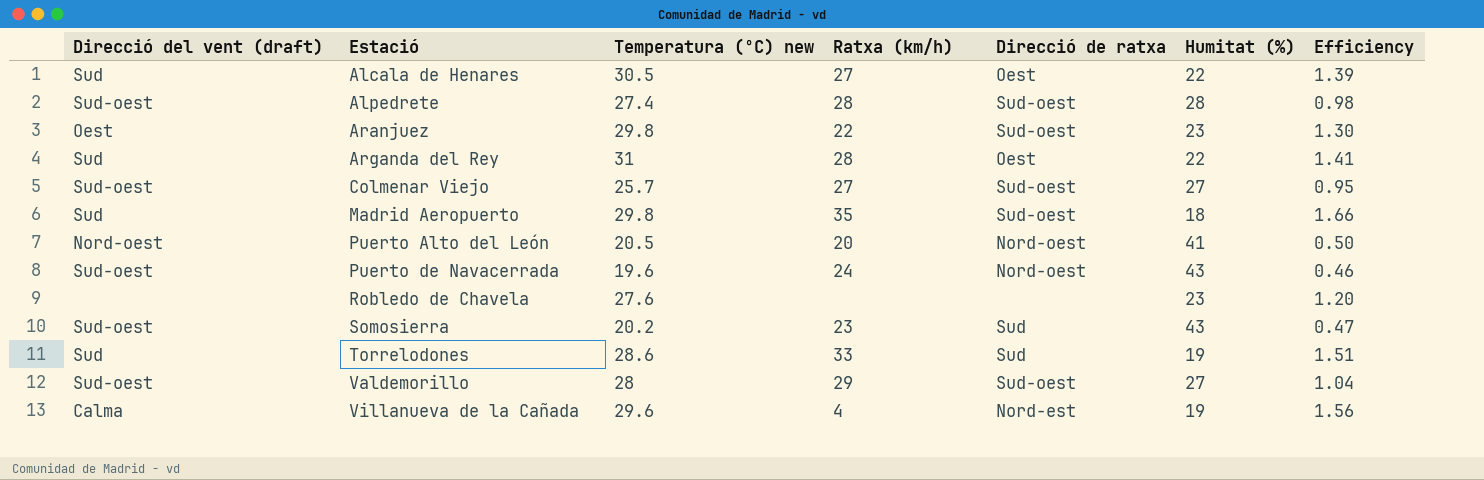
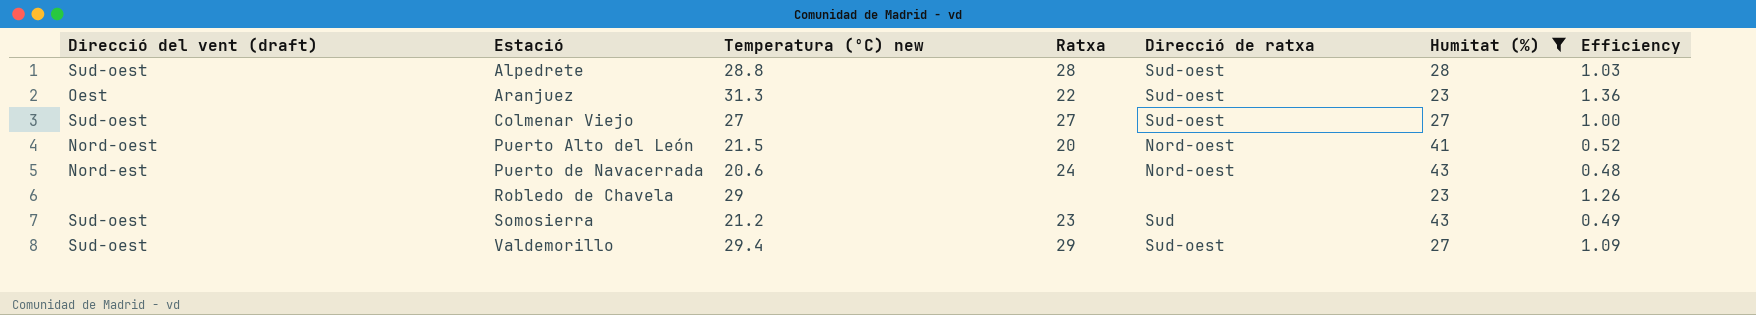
filter: none -> Humitat (%) >= 23
column name: Ratxa (km/h) -> Ratxa
Alpedrete | Temperatura (ºC) new: 27.4 -> 28.8
Alpedrete | Efficiency: 0.98 -> 1.03
Aranjuez | Temperatura (ºC) new: 29.8 -> 31.3
Aranjuez | Efficiency: 1.30 -> 1.36
Colmenar Viejo | Temperatura (ºC) new: 25.7 -> 27
Colmenar Viejo | Efficiency: 0.95 -> 1.00
Puerto Alto del León | Temperatura (ºC) new: 20.5 -> 21.5
Puerto Alto del León | Efficiency: 0.50 -> 0.52
Puerto de Navacerrada | Direcció del vent (draft): Sud-oest -> Nord-est
Puerto de Navacerrada | Temperatura (ºC) new: 19.6 -> 20.6
Puerto de Navacerrada | Efficiency: 0.46 -> 0.48
Robledo de Chavela | Temperatura (ºC) new: 27.6 -> 29
Robledo de Chavela | Efficiency: 1.20 -> 1.26
Somosierra | Temperatura (ºC) new: 20.2 -> 21.2
Somosierra | Efficiency: 0.47 -> 0.49
Valdemorillo | Temperatura (ºC) new: 28 -> 29.4
Valdemorillo | Efficiency: 1.04 -> 1.09

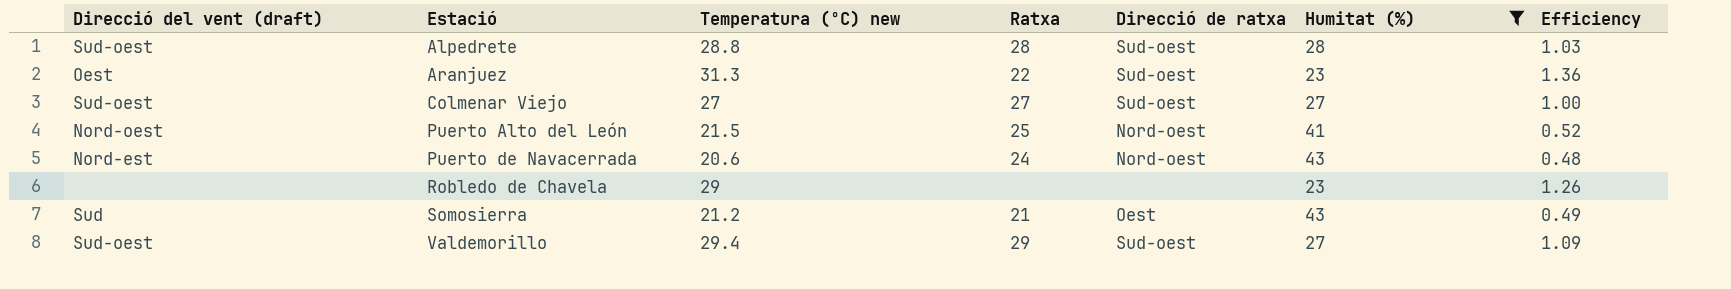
Puerto Alto del León | Ratxa: 20 -> 25
Somosierra | Direcció del vent (draft): Sud-oest -> Sud
Somosierra | Ratxa: 23 -> 21
Somosierra | Direcció de ratxa: Sud -> Oest

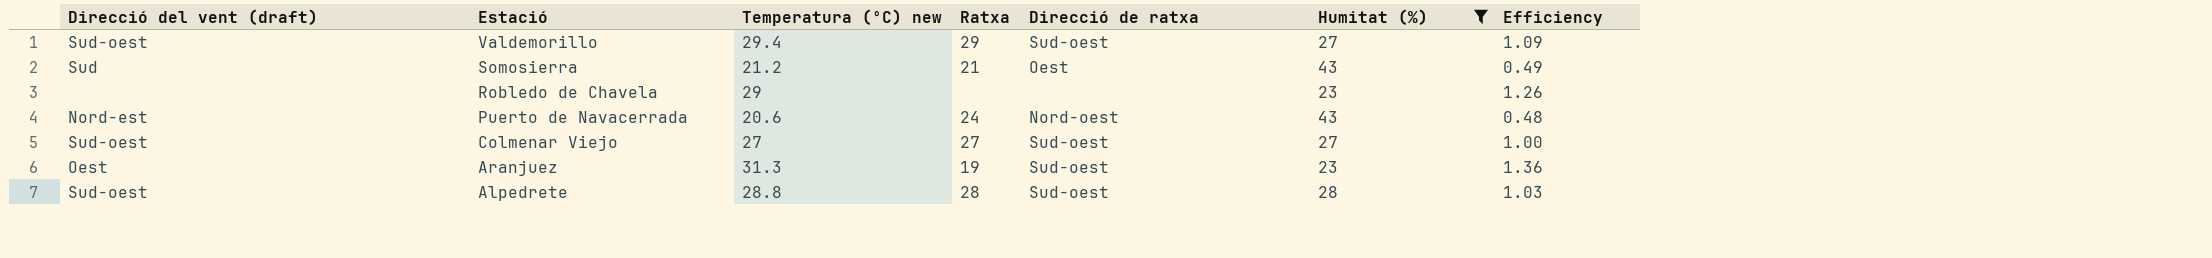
row order: Estació ascending -> Estació descending
row Puerto Alto del León: Nord-oest | 21.5 | 25 | Nord-oest | 41 | 0.52 -> none
Aranjuez | Ratxa: 22 -> 19

